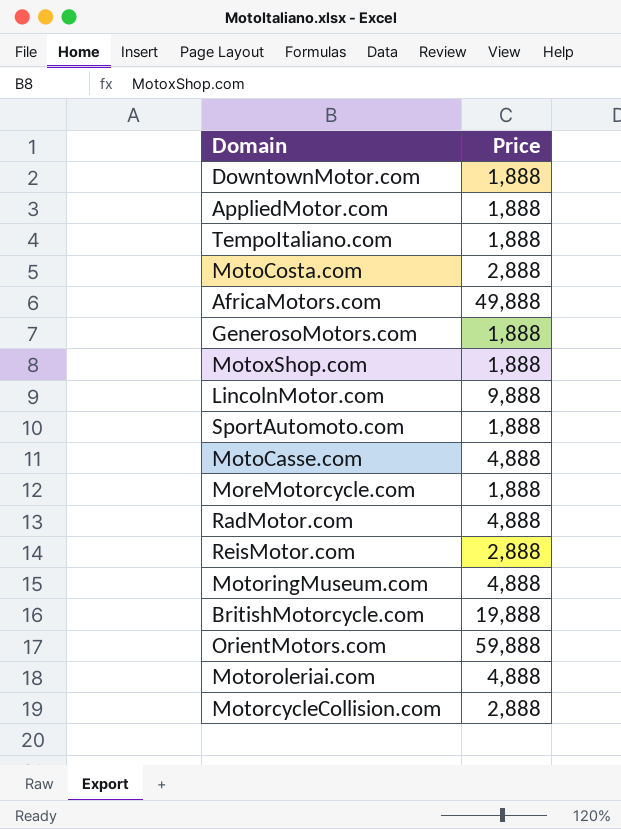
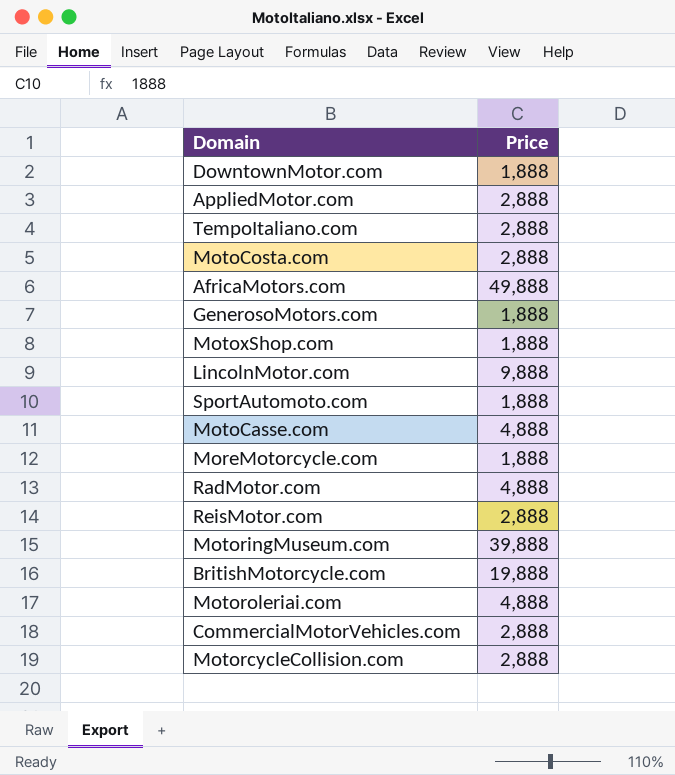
row OrientMotors.com: 59,888 -> none
AppliedMotor.com | Price: 1,888 -> 2,888
TempoItaliano.com | Price: 1,888 -> 2,888
MotoringMuseum.com | Price: 4,888 -> 39,888
row CommercialMotorVehicles.com: none -> 2,888

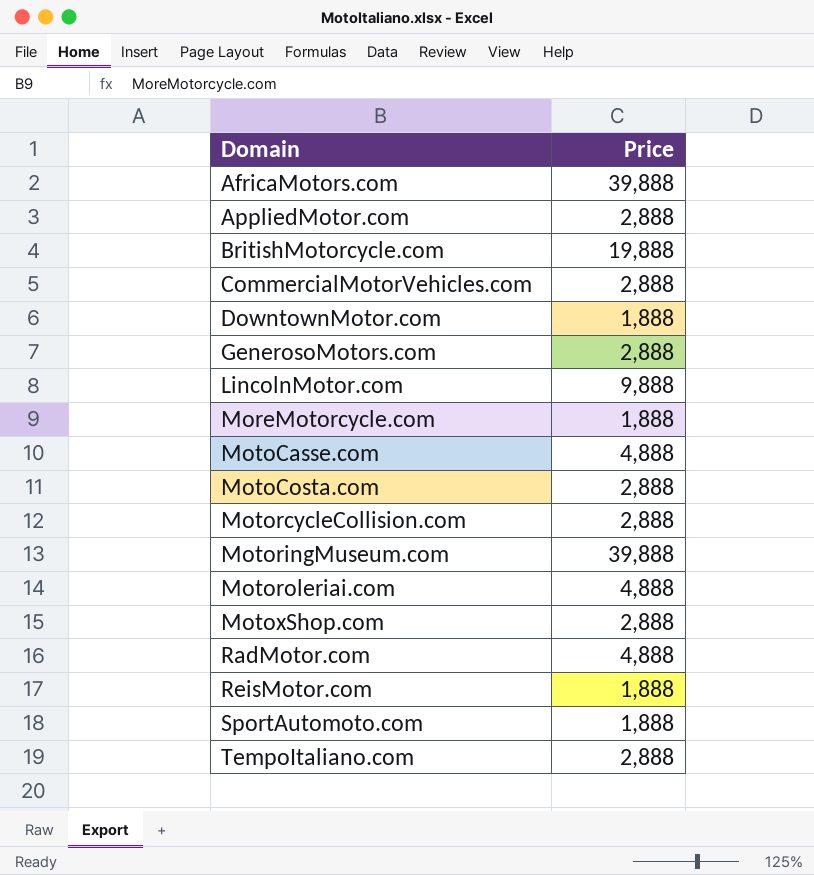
row order: none -> Domain ascending
AfricaMotors.com | Price: 49,888 -> 39,888
GenerosoMotors.com | Price: 1,888 -> 2,888
MotoxShop.com | Price: 1,888 -> 2,888
ReisMotor.com | Price: 2,888 -> 1,888

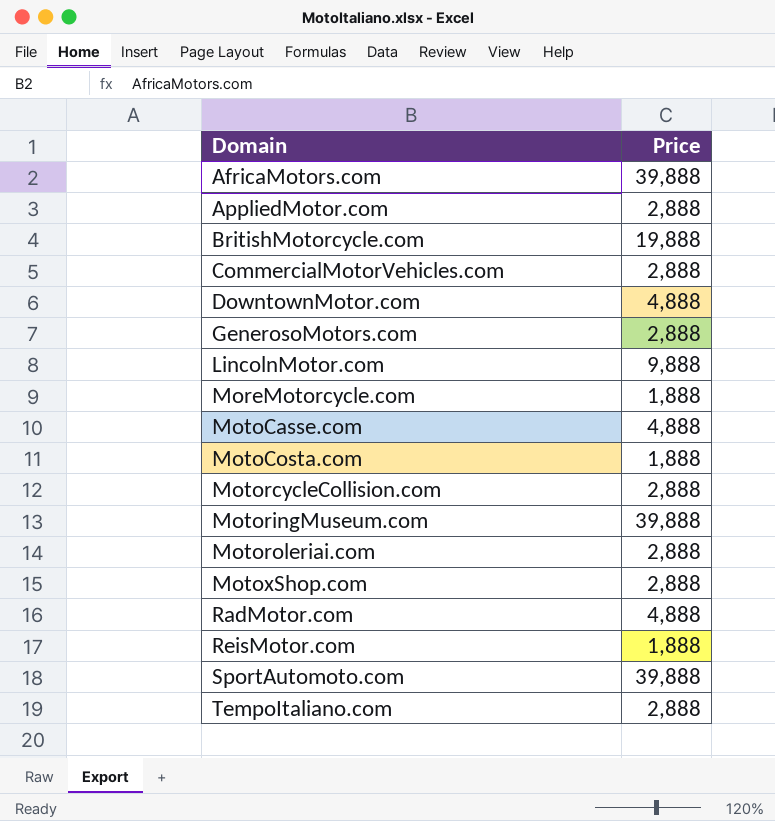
DowntownMotor.com | Price: 1,888 -> 4,888
MotoCosta.com | Price: 2,888 -> 1,888
Motoroleriai.com | Price: 4,888 -> 2,888
SportAutomoto.com | Price: 1,888 -> 39,888

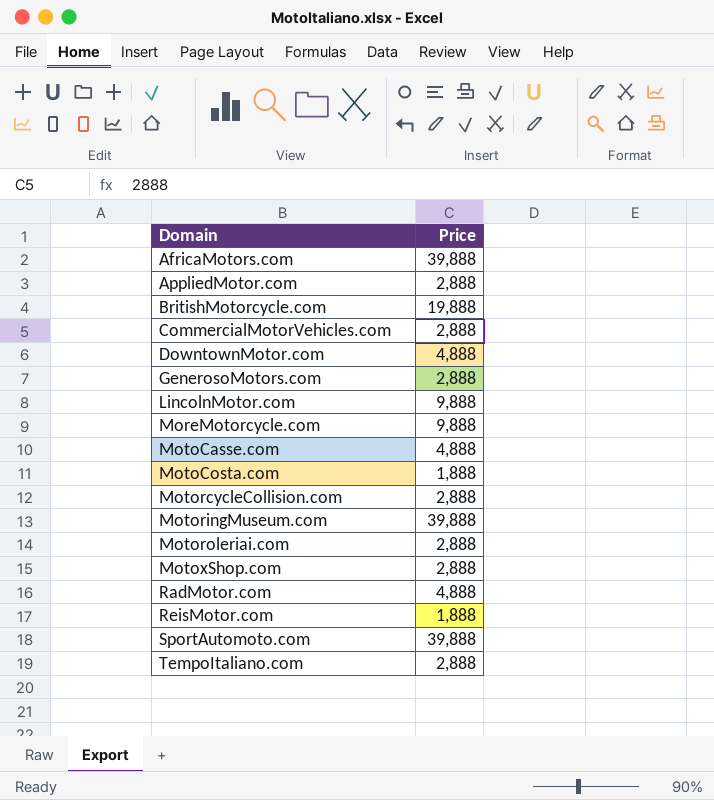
MoreMotorcycle.com | Price: 1,888 -> 9,888

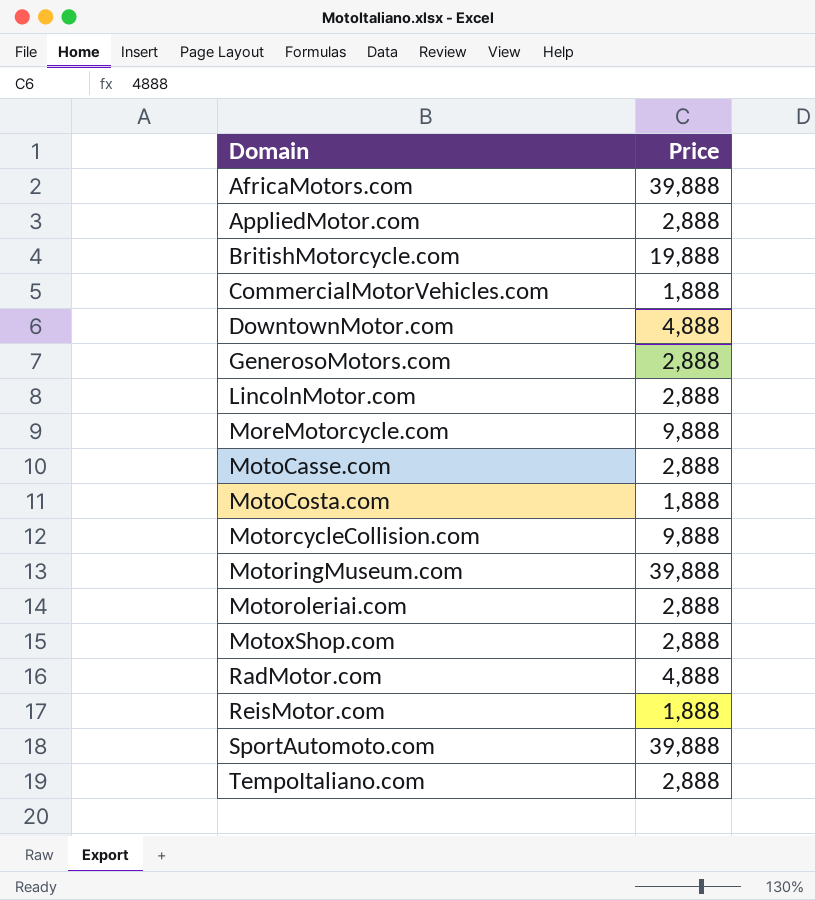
CommercialMotorVehicles.com | Price: 2,888 -> 1,888
LincolnMotor.com | Price: 9,888 -> 2,888
MotoCasse.com | Price: 4,888 -> 2,888
MotorcycleCollision.com | Price: 2,888 -> 9,888

